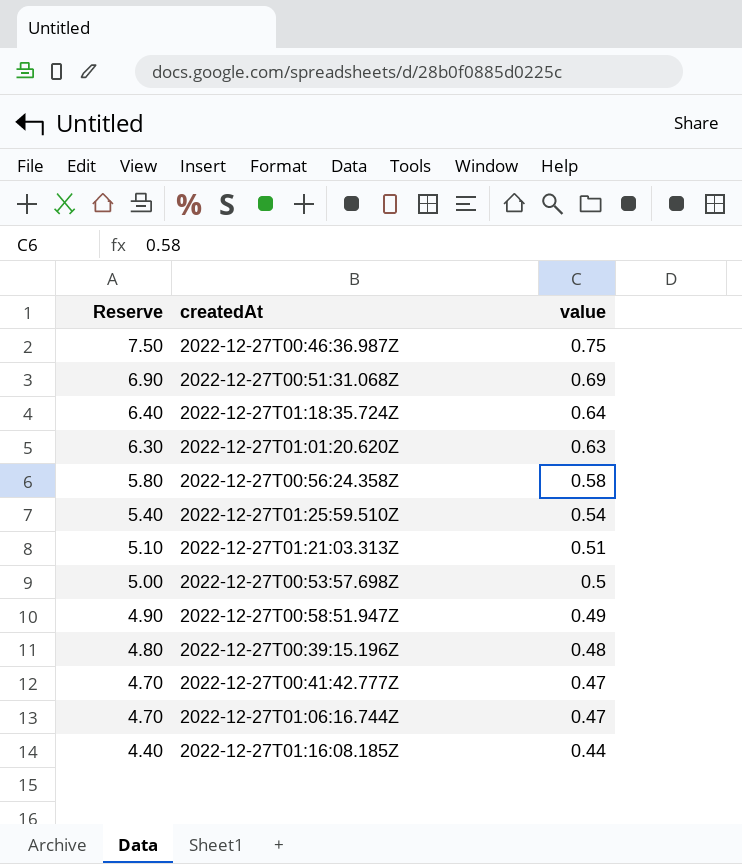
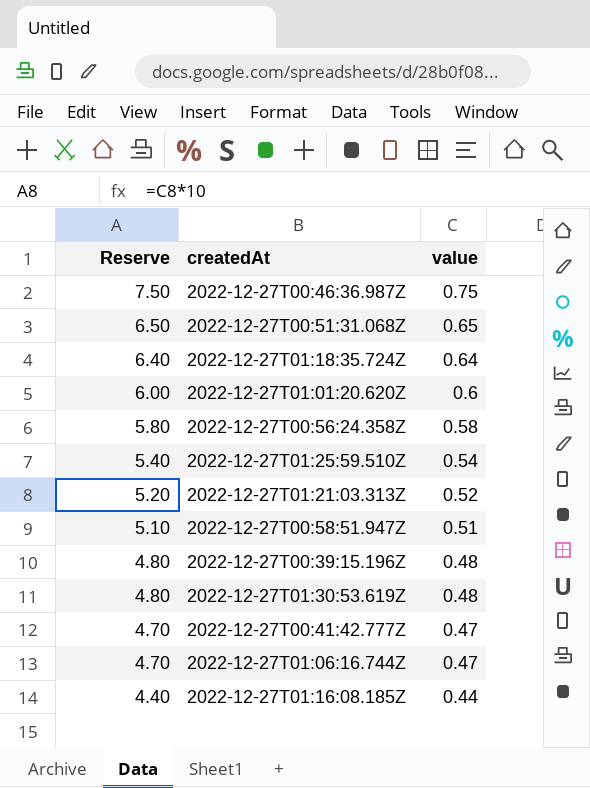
row 2022-12-27T00:53:57.698Z: 5.00 | 0.5 -> none
2022-12-27T00:51:31.068Z | Reserve: 6.90 -> 6.50
2022-12-27T00:51:31.068Z | value: 0.69 -> 0.65
2022-12-27T01:01:20.620Z | Reserve: 6.30 -> 6.00
2022-12-27T01:01:20.620Z | value: 0.63 -> 0.6
2022-12-27T01:21:03.313Z | Reserve: 5.10 -> 5.20
2022-12-27T01:21:03.313Z | value: 0.51 -> 0.52
2022-12-27T00:58:51.947Z | Reserve: 4.90 -> 5.10
2022-12-27T00:58:51.947Z | value: 0.49 -> 0.51
row 2022-12-27T01:30:53.619Z: none -> 4.80 | 0.48

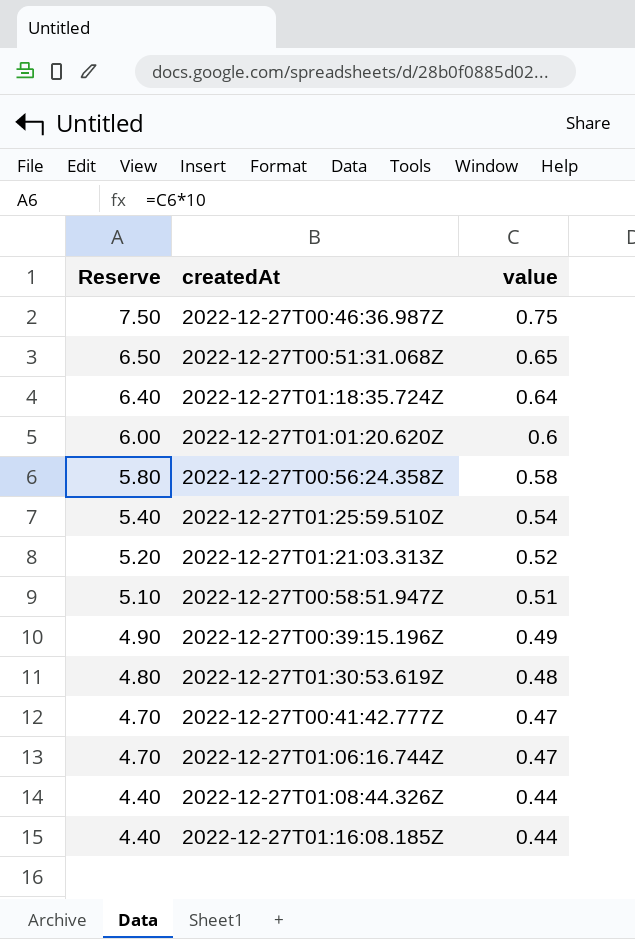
2022-12-27T00:39:15.196Z | Reserve: 4.80 -> 4.90
2022-12-27T00:39:15.196Z | value: 0.48 -> 0.49
row 2022-12-27T01:08:44.326Z: none -> 4.40 | 0.44

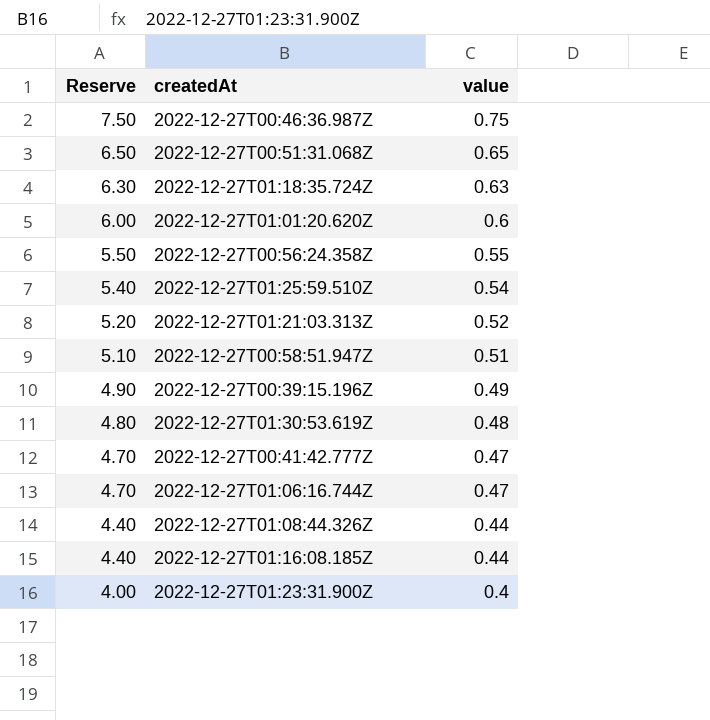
2022-12-27T01:18:35.724Z | Reserve: 6.40 -> 6.30
2022-12-27T01:18:35.724Z | value: 0.64 -> 0.63
2022-12-27T00:56:24.358Z | Reserve: 5.80 -> 5.50
2022-12-27T00:56:24.358Z | value: 0.58 -> 0.55
row 2022-12-27T01:23:31.900Z: none -> 4.00 | 0.4

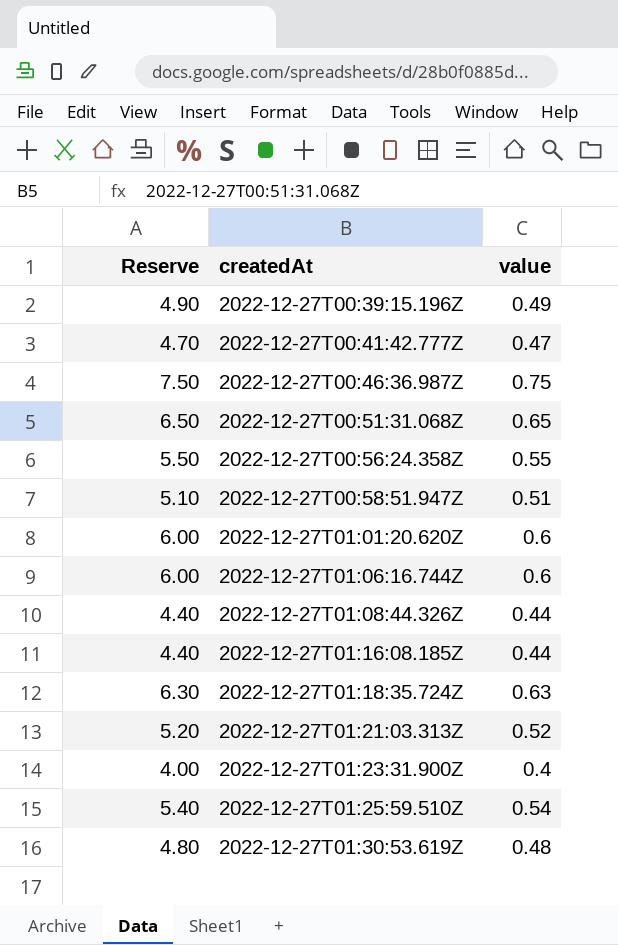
row order: Reserve descending -> createdAt ascending
2022-12-27T01:06:16.744Z | Reserve: 4.70 -> 6.00
2022-12-27T01:06:16.744Z | value: 0.47 -> 0.6

